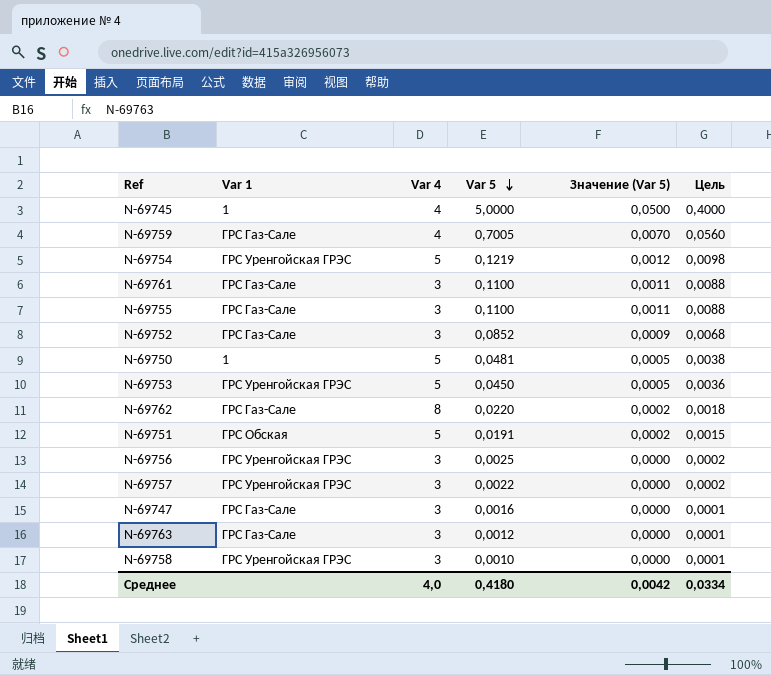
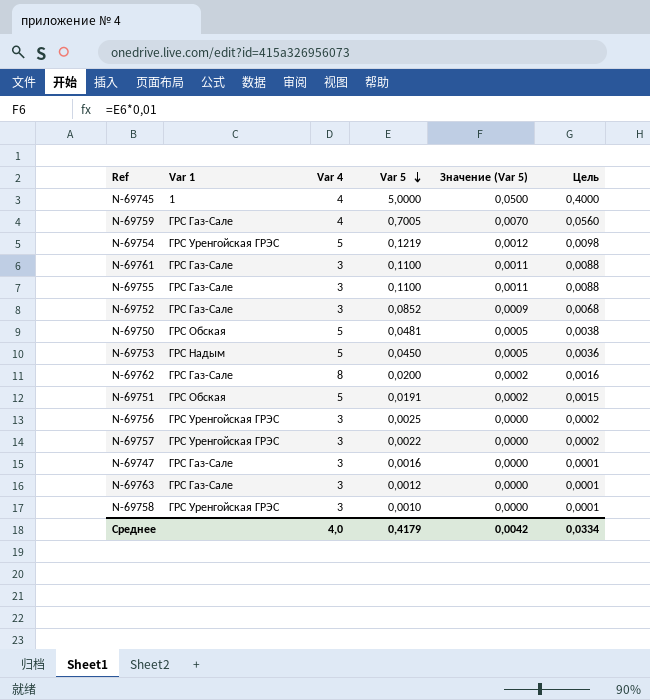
N-69750 | Var 1: 1 -> ГРС Обская
N-69753 | Var 1: ГРС Уренгойская ГРЭС -> ГРС Надым
N-69762 | Var 5: 0,0220 -> 0,0200
N-69762 | Цель: 0,0018 -> 0,0016
Среднее | Var 5: 0,4180 -> 0,4179

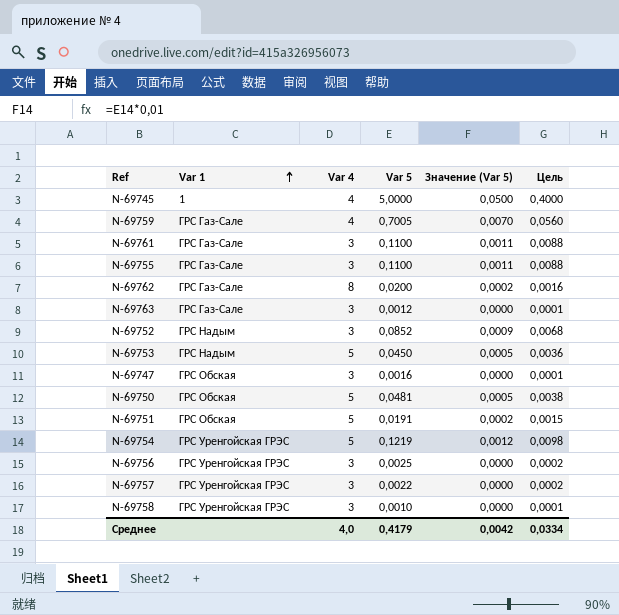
row order: Var 5 descending -> Var 1 ascending
N-69752 | Var 1: ГРС Газ-Сале -> ГРС Надым
N-69747 | Var 1: ГРС Газ-Сале -> ГРС Обская

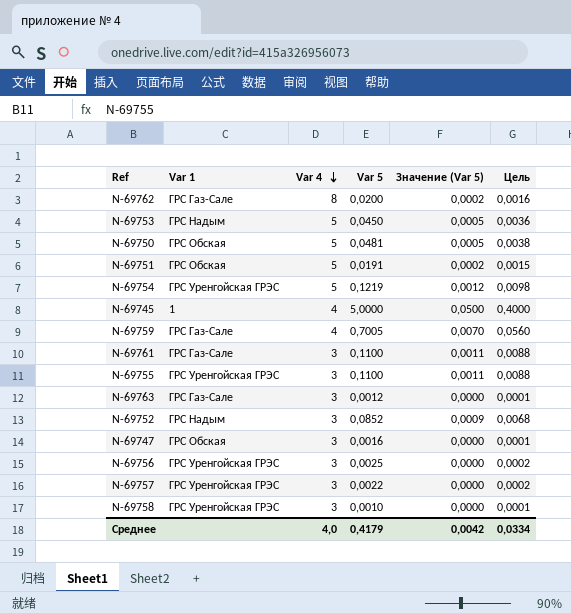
row order: Var 1 ascending -> Var 4 descending
N-69755 | Var 1: ГРС Газ-Сале -> ГРС Уренгойская ГРЭС

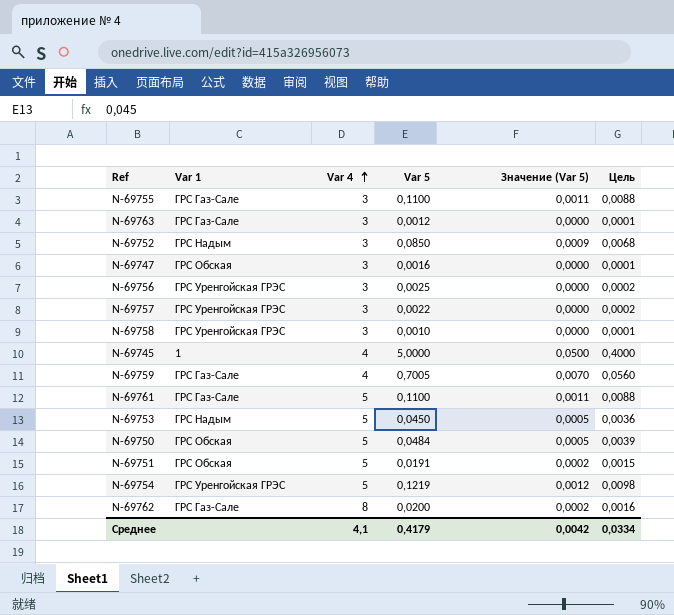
row order: Var 4 descending -> Var 4 ascending
N-69755 | Var 1: ГРС Уренгойская ГРЭС -> ГРС Газ-Сале
N-69752 | Var 5: 0,0852 -> 0,0850
N-69761 | Var 4: 3 -> 5
N-69750 | Var 5: 0,0481 -> 0,0484
N-69750 | Цель: 0,0038 -> 0,0039
Среднее | Var 4: 4,0 -> 4,1

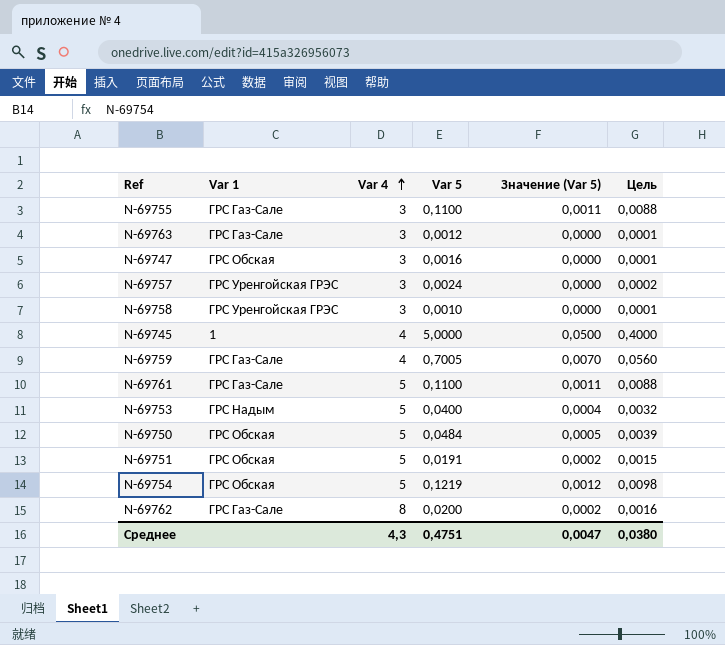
row N-69752: ГРС Надым | 3 | 0,0850 | 0,0009 | 0,0068 -> none
row N-69756: ГРС Уренгойская ГРЭС | 3 | 0,0025 | 0,0000 | 0,0002 -> none
N-69757 | Var 5: 0,0022 -> 0,0024
N-69753 | Var 5: 0,0450 -> 0,0400
N-69753 | Значение (Var 5): 0,0005 -> 0,0004
N-69753 | Цель: 0,0036 -> 0,0032
N-69754 | Var 1: ГРС Уренгойская ГРЭС -> ГРС Обская
Среднее | Var 4: 4,1 -> 4,3
Среднее | Var 5: 0,4179 -> 0,4751
Среднее | Значение (Var 5): 0,0042 -> 0,0047
Среднее | Цель: 0,0334 -> 0,0380

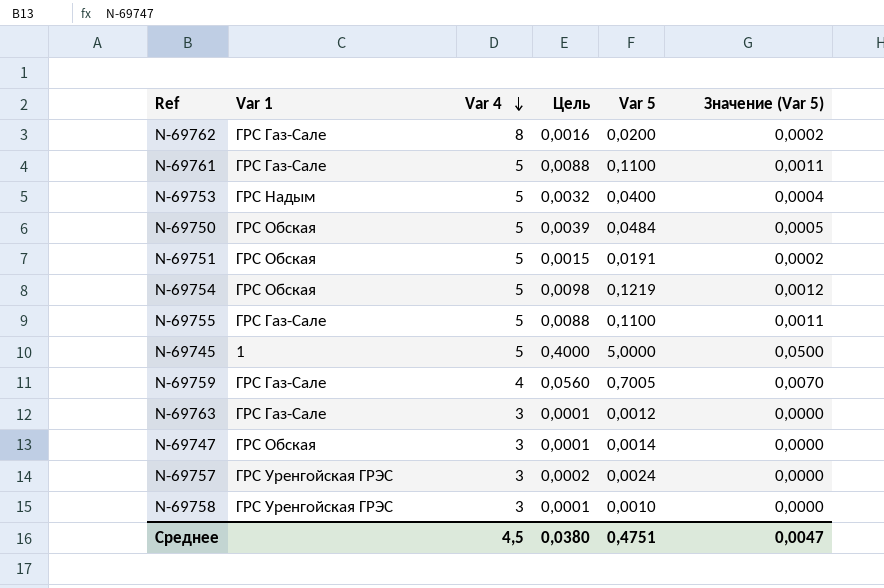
row order: Var 4 ascending -> Var 4 descending
column Цель | position: 6 -> 4
N-69755 | Var 4: 3 -> 5
N-69745 | Var 4: 4 -> 5
N-69747 | Var 5: 0,0016 -> 0,0014
Среднее | Var 4: 4,3 -> 4,5

